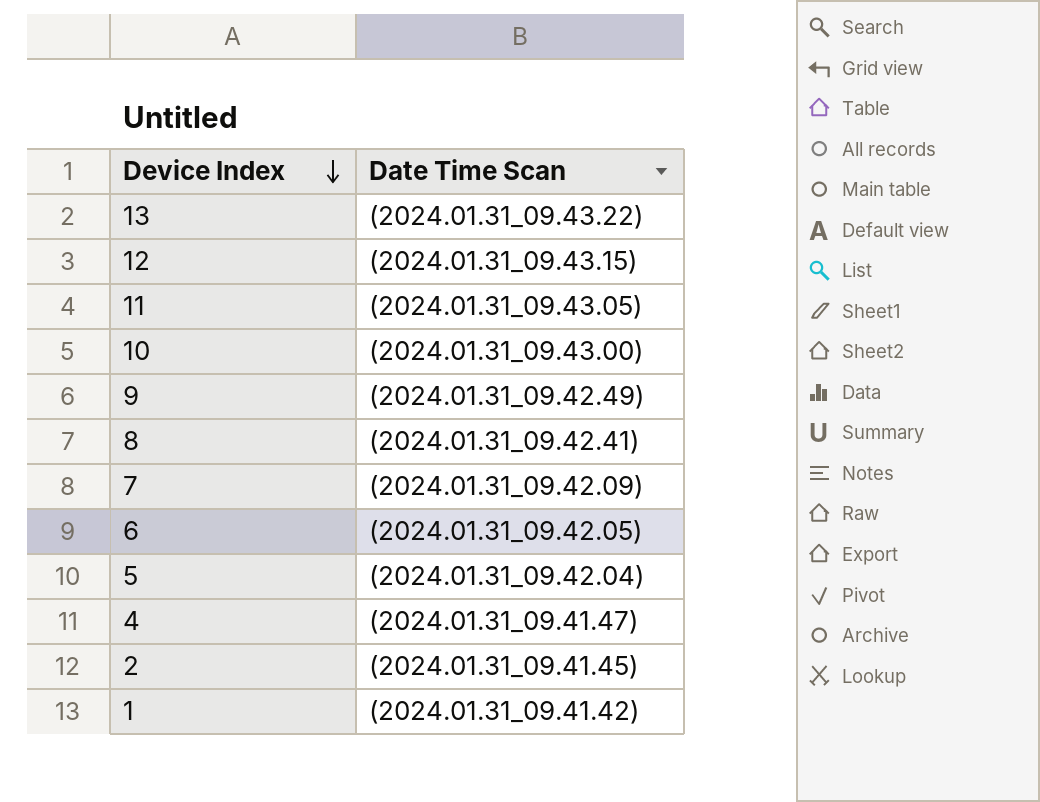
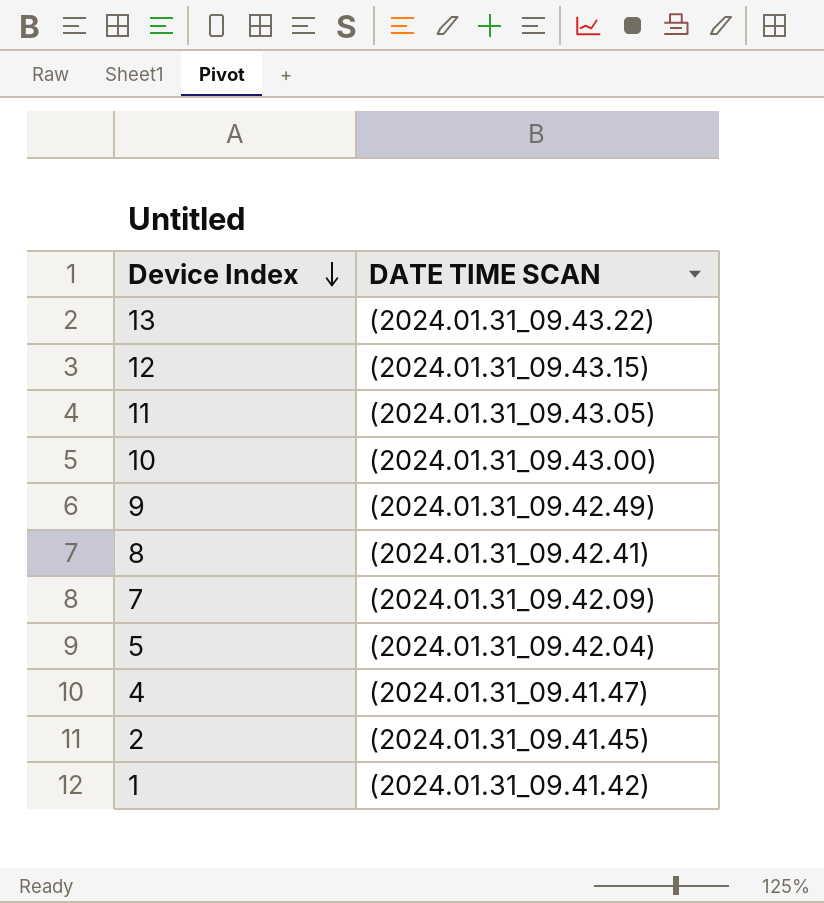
column name: Date Time Scan -> DATE TIME SCAN
row 6: (2024.01.31_09.42.05) -> none

